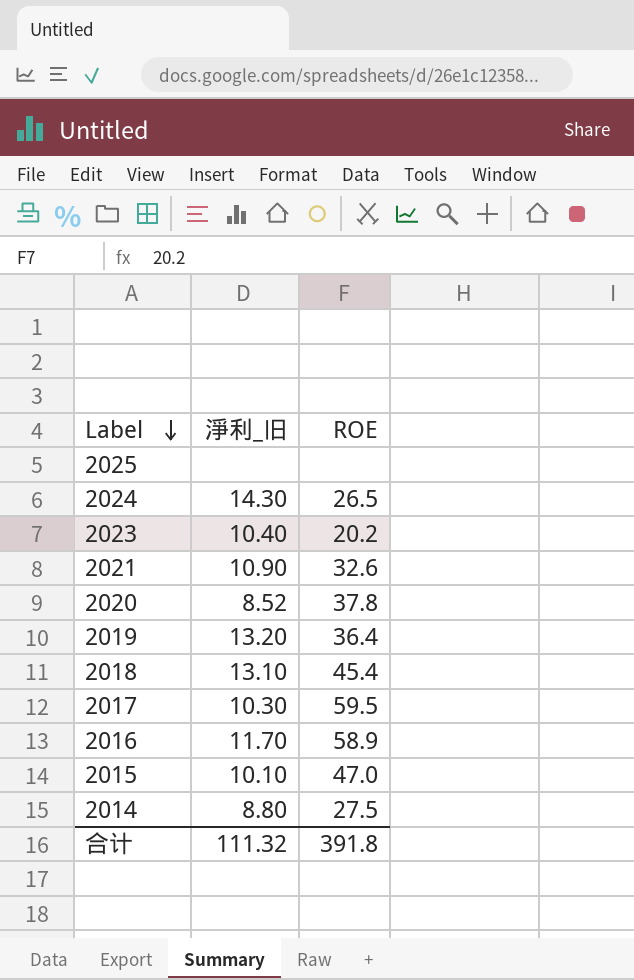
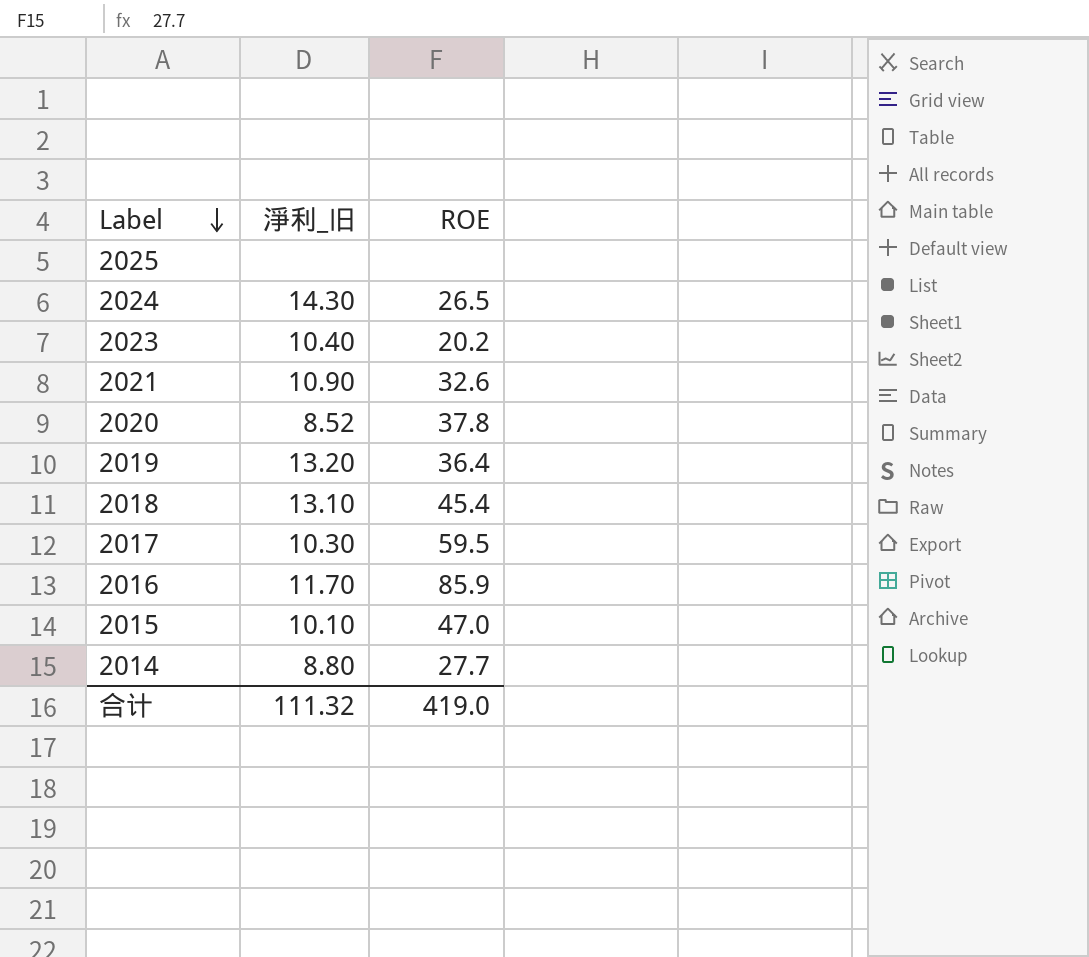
2016 | ROE: 58.9 -> 85.9
2014 | ROE: 27.5 -> 27.7
合计 | ROE: 391.8 -> 419.0

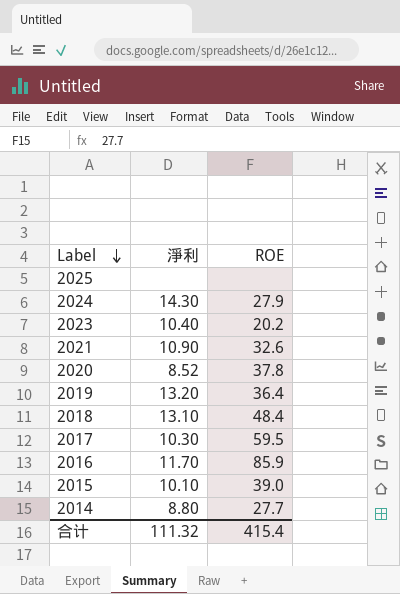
column name: 淨利_旧 -> 淨利
2024 | ROE: 26.5 -> 27.9
2018 | ROE: 45.4 -> 48.4
2015 | ROE: 47.0 -> 39.0
合计 | ROE: 419.0 -> 415.4

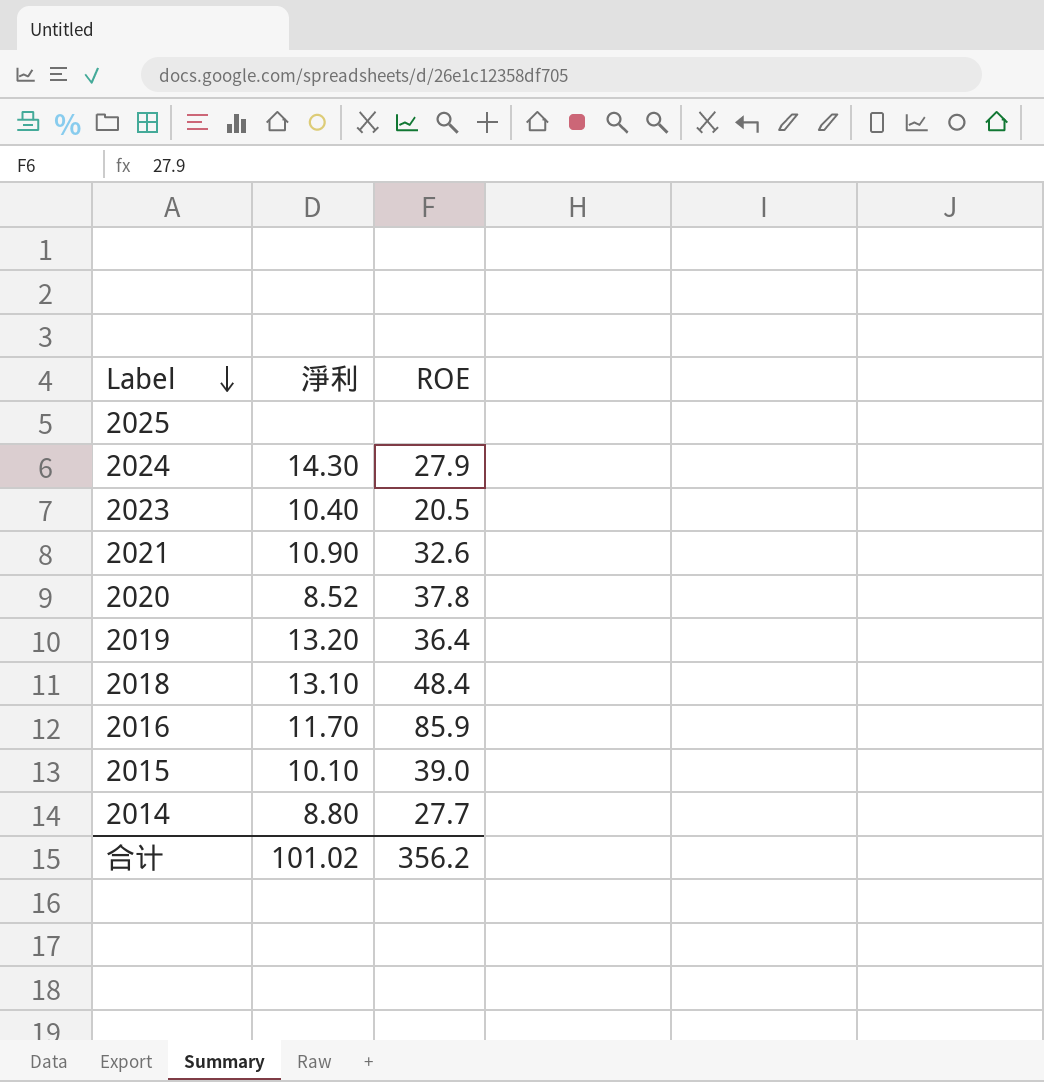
row 2017: 10.30 | 59.5 -> none
2023 | ROE: 20.2 -> 20.5
合计 | 淨利: 111.32 -> 101.02
合计 | ROE: 415.4 -> 356.2

